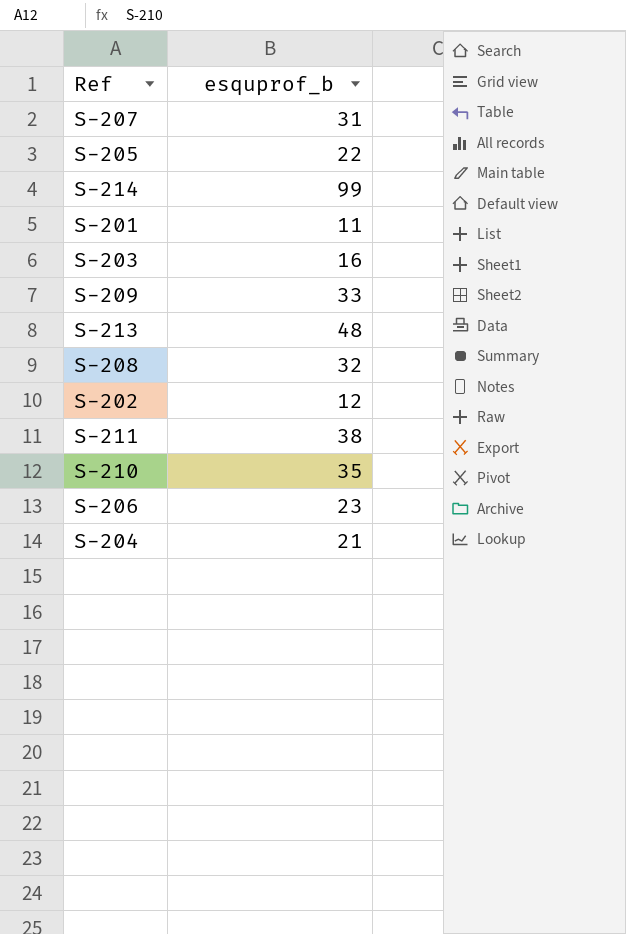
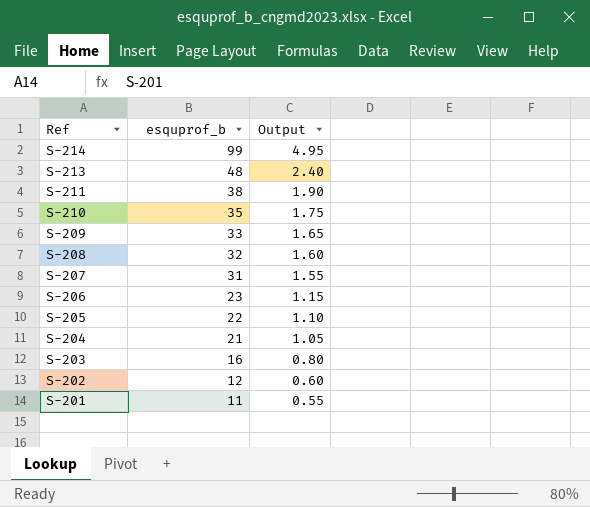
row order: none -> Ref descending
column Output | formula: none -> [esquprof_b] * 0.05

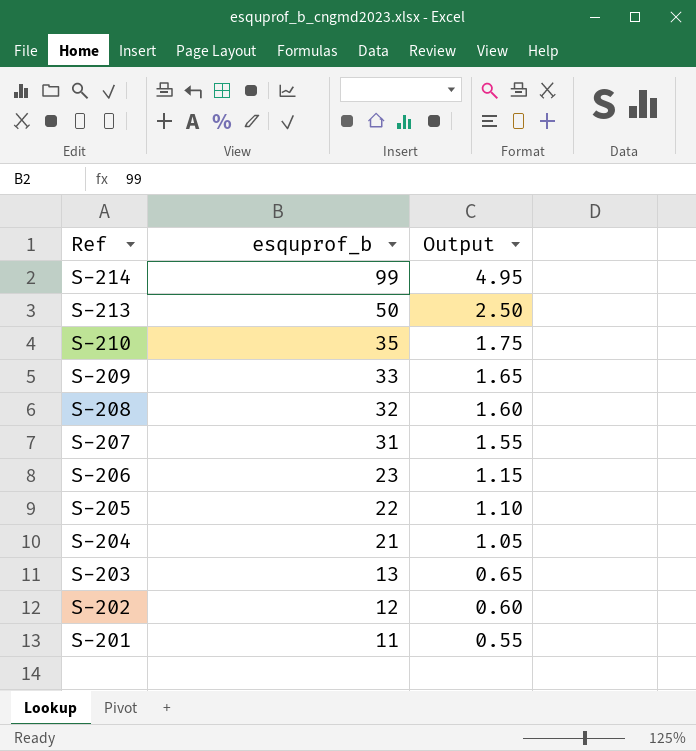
row S-211: 38 | 1.90 -> none
S-213 | esquprof_b: 48 -> 50
S-213 | Output: 2.40 -> 2.50
S-203 | esquprof_b: 16 -> 13
S-203 | Output: 0.80 -> 0.65

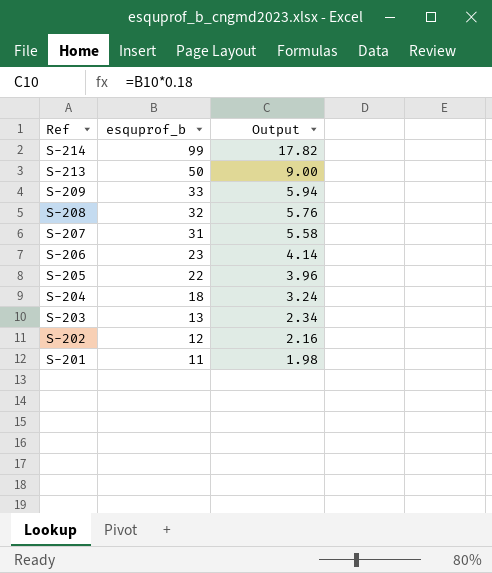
column Output | formula: [esquprof_b] * 0.05 -> [esquprof_b] * 0.18
row S-210: 35 | 1.75 -> none
S-204 | esquprof_b: 21 -> 18

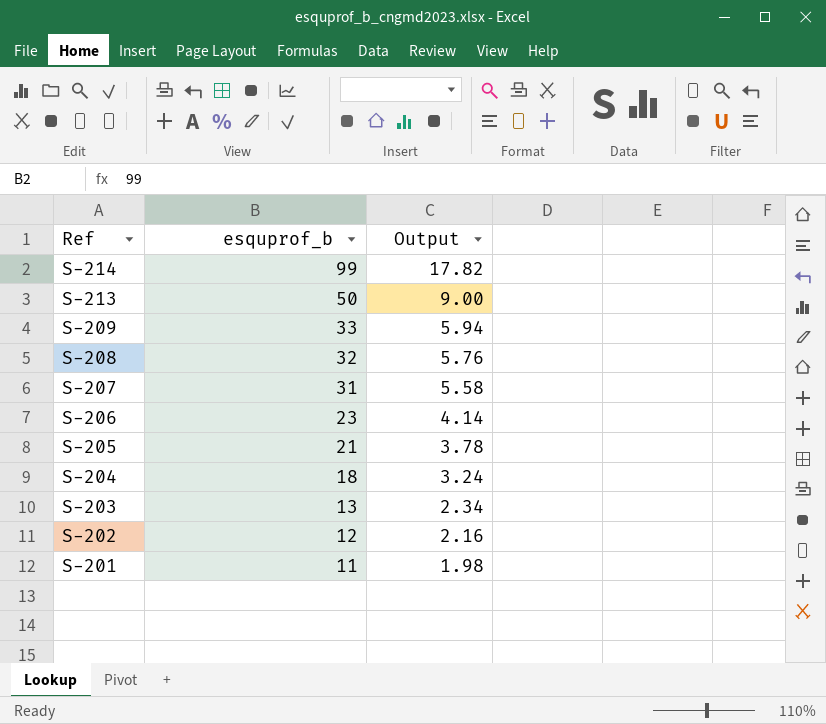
S-205 | esquprof_b: 22 -> 21
S-205 | Output: 3.96 -> 3.78

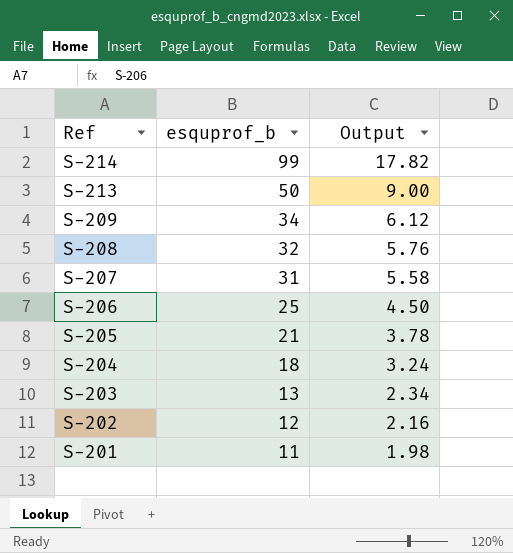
S-209 | esquprof_b: 33 -> 34
S-209 | Output: 5.94 -> 6.12
S-206 | esquprof_b: 23 -> 25
S-206 | Output: 4.14 -> 4.50

